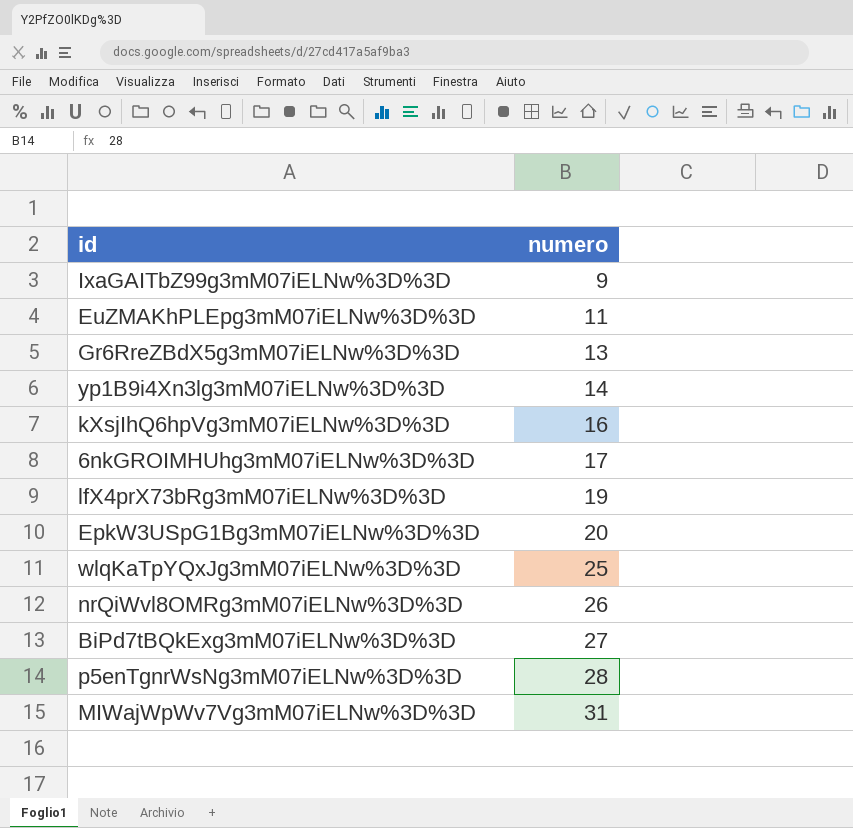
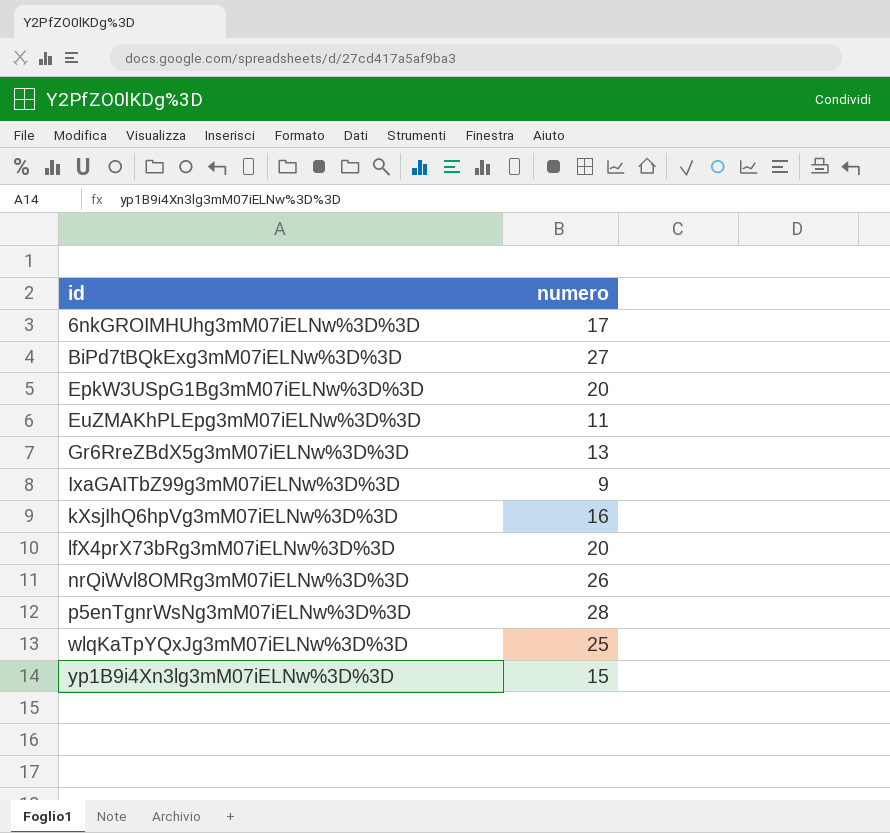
row order: numero ascending -> id ascending
row MIWajWpWv7Vg3mM07iELNw%3D%3D: 31 -> none
lfX4prX73bRg3mM07iELNw%3D%3D | numero: 19 -> 20
yp1B9i4Xn3lg3mM07iELNw%3D%3D | numero: 14 -> 15

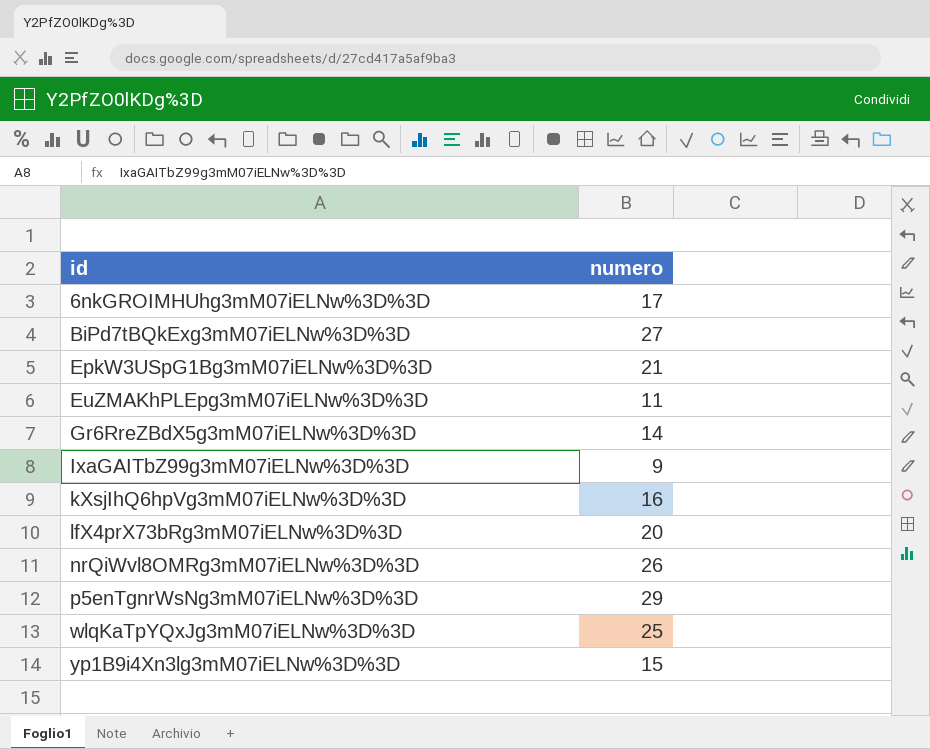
EpkW3USpG1Bg3mM07iELNw%3D%3D | numero: 20 -> 21
Gr6RreZBdX5g3mM07iELNw%3D%3D | numero: 13 -> 14
p5enTgnrWsNg3mM07iELNw%3D%3D | numero: 28 -> 29

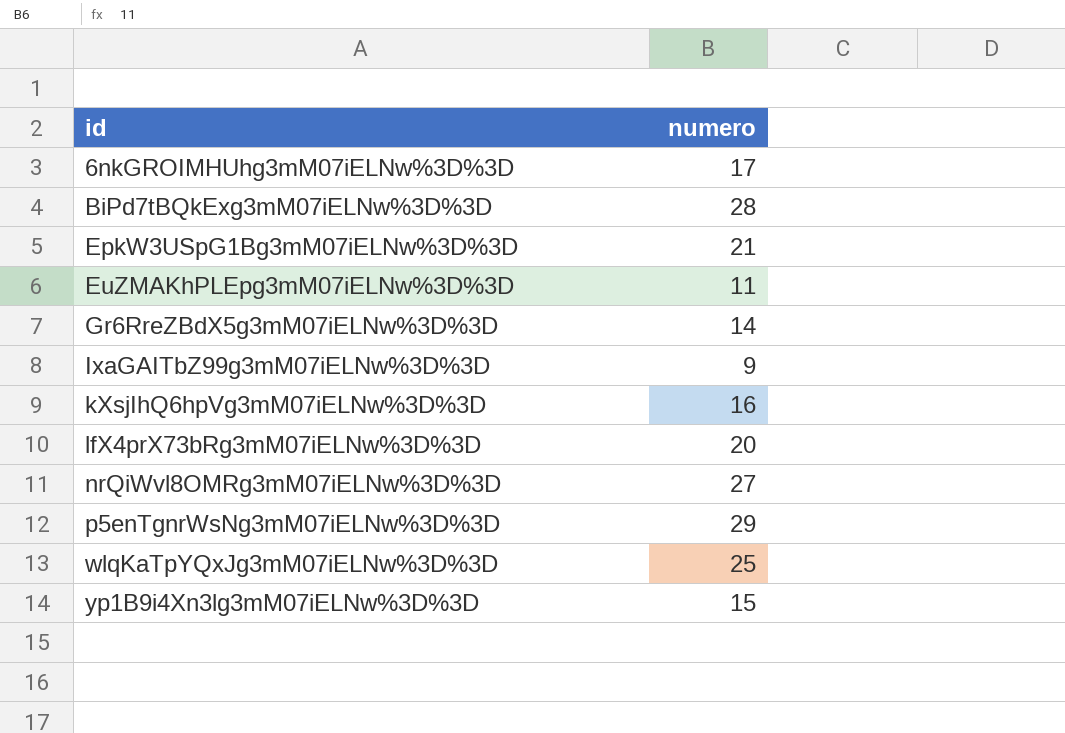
BiPd7tBQkExg3mM07iELNw%3D%3D | numero: 27 -> 28
nrQiWvl8OMRg3mM07iELNw%3D%3D | numero: 26 -> 27

